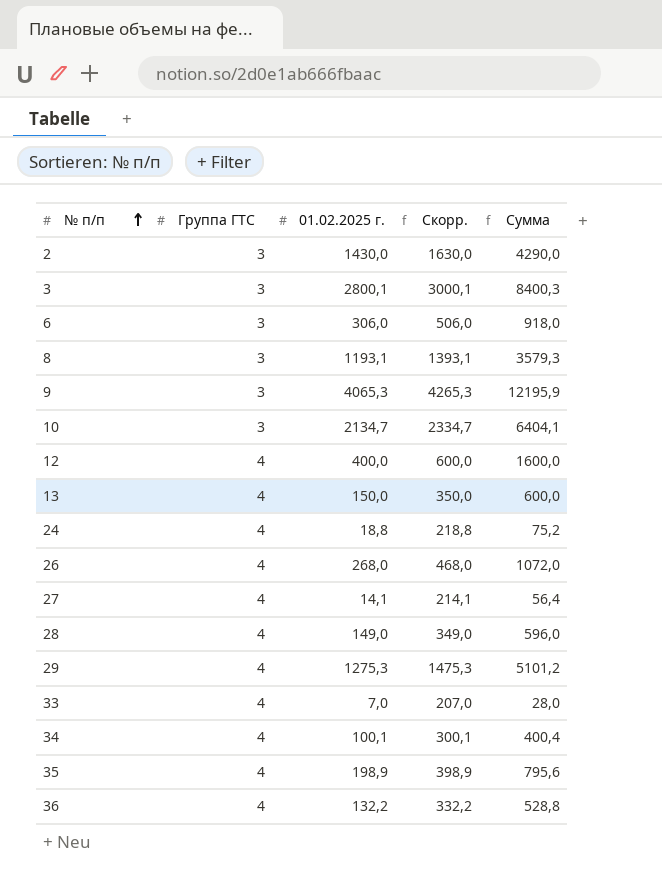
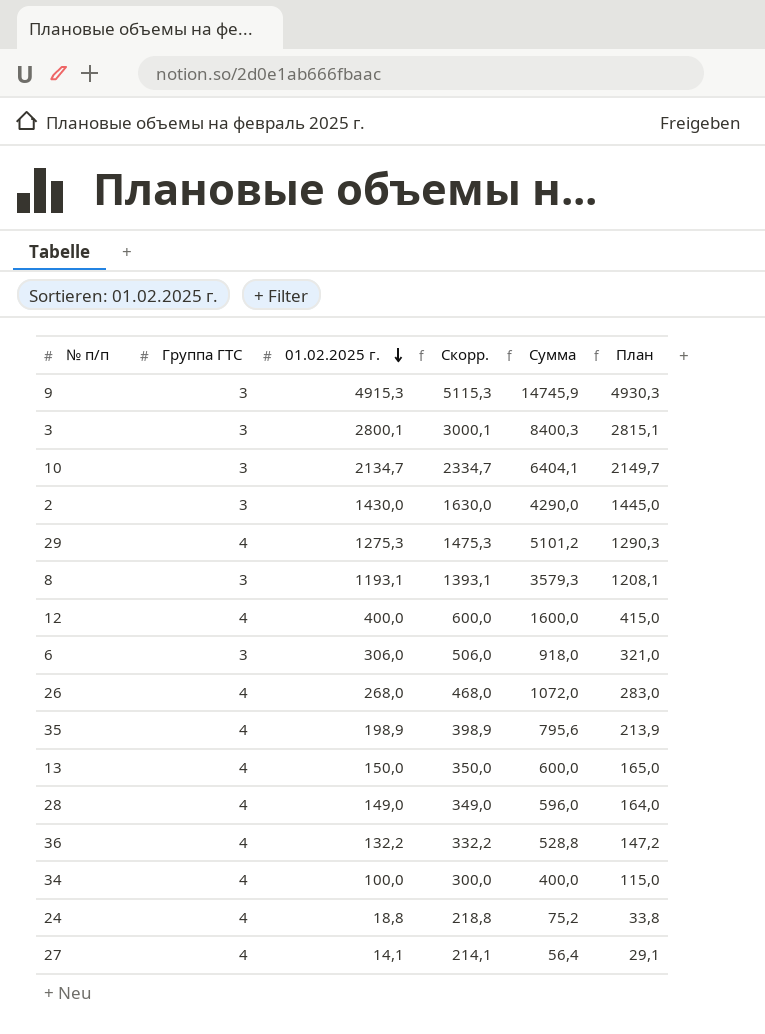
row order: № п/п ascending -> 01.02.2025 г. descending
column План | formula: none -> [01.02.2025 г.] + 15
row 33: 4 | 7,0 | 207,0 | 28,0 -> none
9 | 01.02.2025 г.: 4065,3 -> 4915,3
9 | Скорр.: 4265,3 -> 5115,3
9 | Сумма: 12195,9 -> 14745,9
34 | 01.02.2025 г.: 100,1 -> 100,0
34 | Скорр.: 300,1 -> 300,0
34 | Сумма: 400,4 -> 400,0

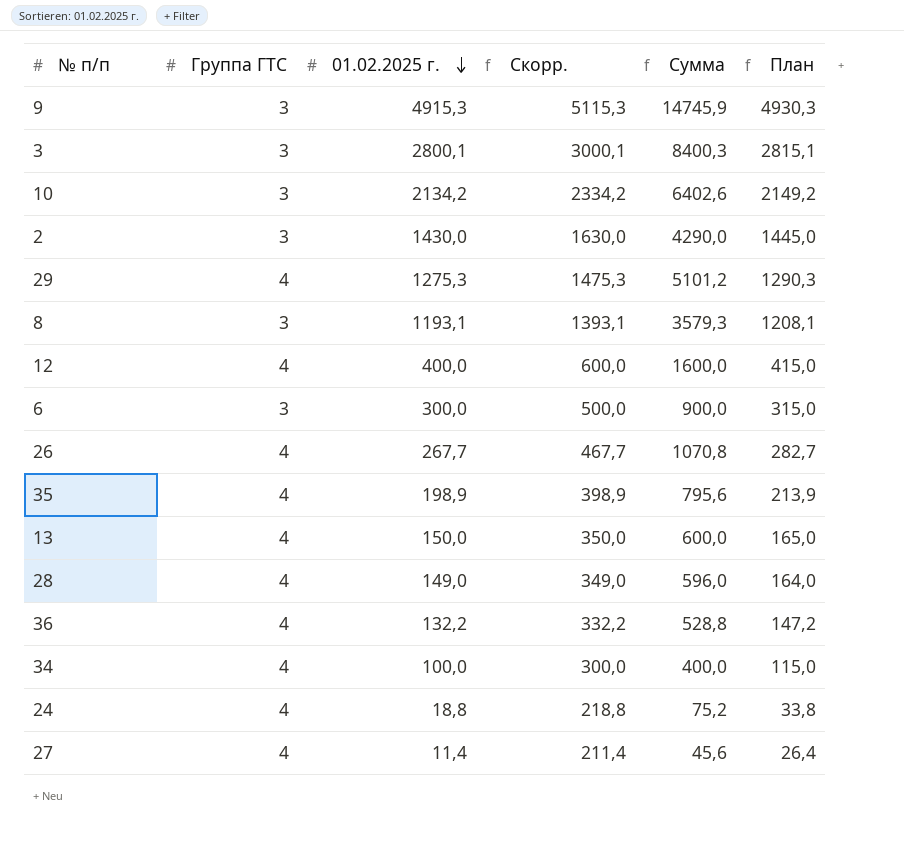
10 | 01.02.2025 г.: 2134,7 -> 2134,2
10 | Скорр.: 2334,7 -> 2334,2
10 | Сумма: 6404,1 -> 6402,6
10 | План: 2149,7 -> 2149,2
6 | 01.02.2025 г.: 306,0 -> 300,0
6 | Скорр.: 506,0 -> 500,0
6 | Сумма: 918,0 -> 900,0
6 | План: 321,0 -> 315,0
26 | 01.02.2025 г.: 268,0 -> 267,7
26 | Скорр.: 468,0 -> 467,7
26 | Сумма: 1072,0 -> 1070,8
26 | План: 283,0 -> 282,7
27 | 01.02.2025 г.: 14,1 -> 11,4
27 | Скорр.: 214,1 -> 211,4
27 | Сумма: 56,4 -> 45,6
27 | План: 29,1 -> 26,4

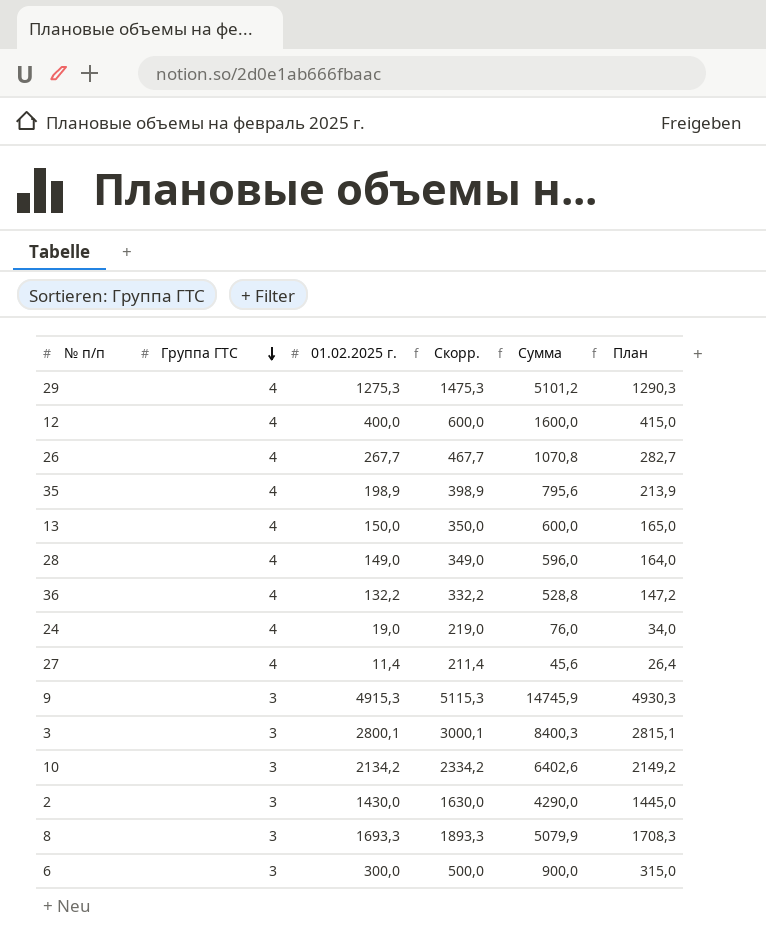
row order: 01.02.2025 г. descending -> Группа ГТС descending
row 34: 4 | 100,0 | 300,0 | 400,0 | 115,0 -> none
24 | 01.02.2025 г.: 18,8 -> 19,0
24 | Скорр.: 218,8 -> 219,0
24 | Сумма: 75,2 -> 76,0
24 | План: 33,8 -> 34,0
8 | 01.02.2025 г.: 1193,1 -> 1693,3
8 | Скорр.: 1393,1 -> 1893,3
8 | Сумма: 3579,3 -> 5079,9
8 | План: 1208,1 -> 1708,3

